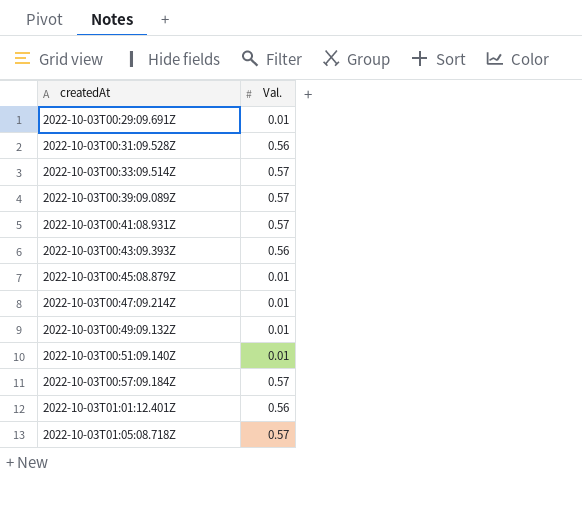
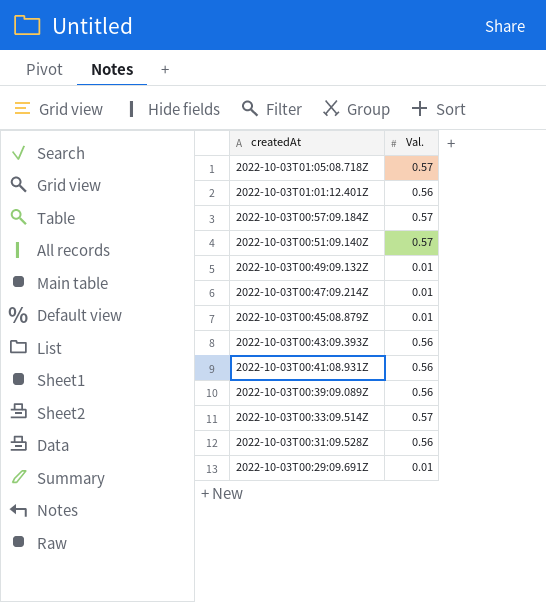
row order: createdAt ascending -> createdAt descending
2022-10-03T00:51:09.140Z | Val.: 0.01 -> 0.57
2022-10-03T00:41:08.931Z | Val.: 0.57 -> 0.56
2022-10-03T00:39:09.089Z | Val.: 0.57 -> 0.56

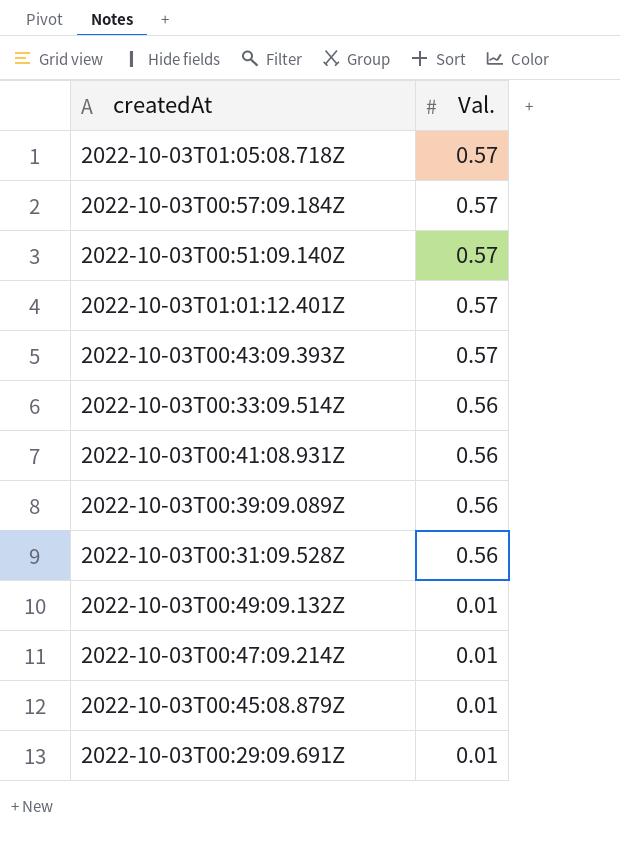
row order: createdAt descending -> Val. descending
2022-10-03T01:01:12.401Z | Val.: 0.56 -> 0.57
2022-10-03T00:43:09.393Z | Val.: 0.56 -> 0.57
2022-10-03T00:33:09.514Z | Val.: 0.57 -> 0.56

